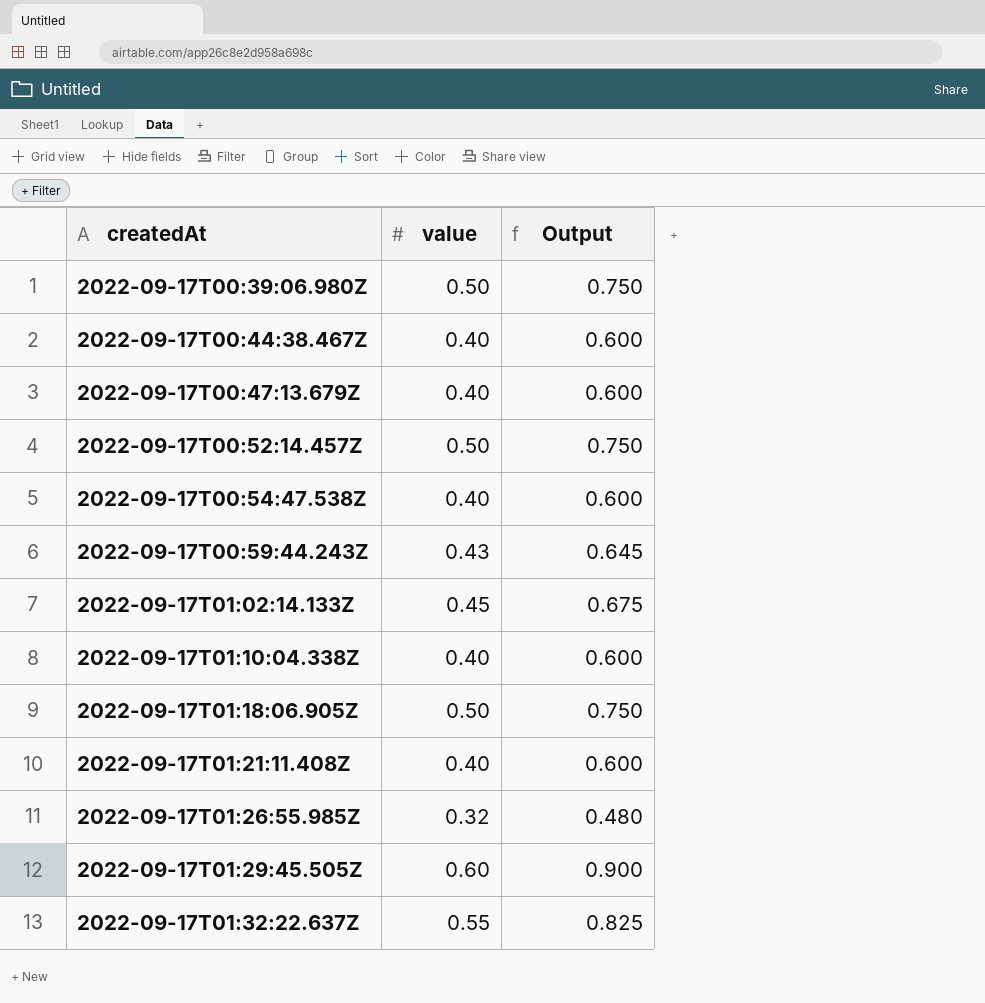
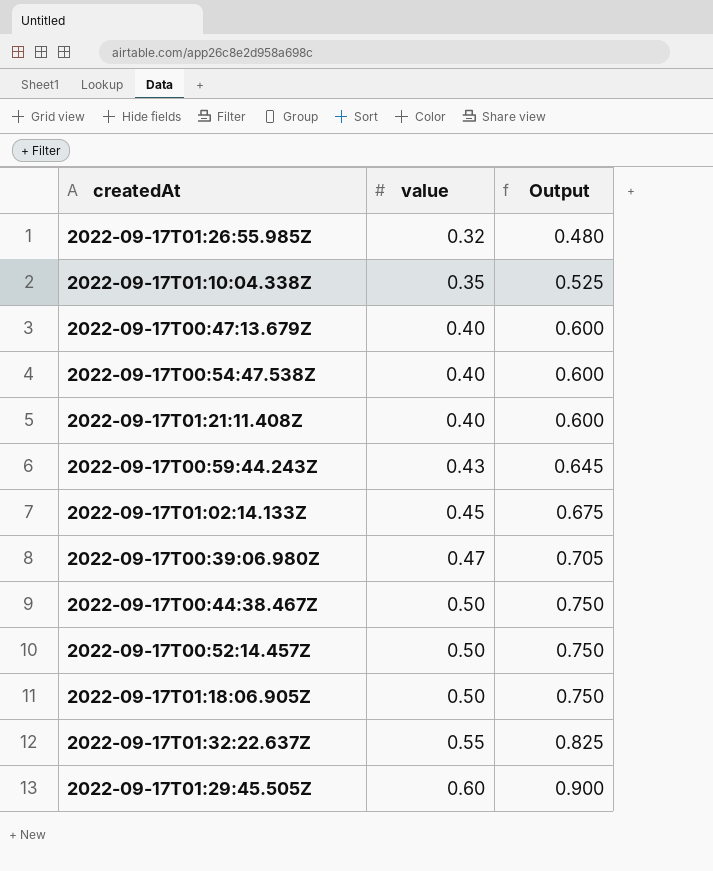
row order: createdAt ascending -> value ascending
2022-09-17T01:10:04.338Z | value: 0.40 -> 0.35
2022-09-17T01:10:04.338Z | Output: 0.600 -> 0.525
2022-09-17T00:39:06.980Z | value: 0.50 -> 0.47
2022-09-17T00:39:06.980Z | Output: 0.750 -> 0.705
2022-09-17T00:44:38.467Z | value: 0.40 -> 0.50
2022-09-17T00:44:38.467Z | Output: 0.600 -> 0.750

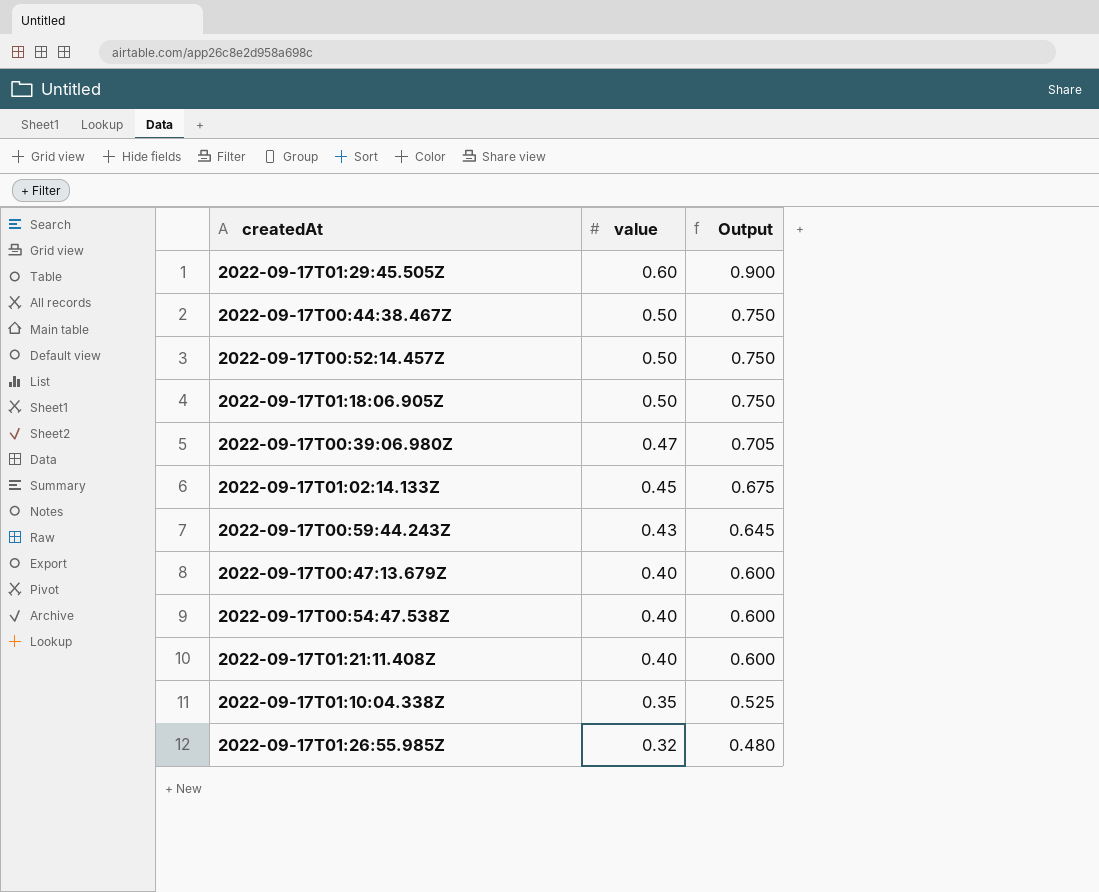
row order: value ascending -> value descending
row 2022-09-17T01:32:22.637Z: 0.55 | 0.825 -> none

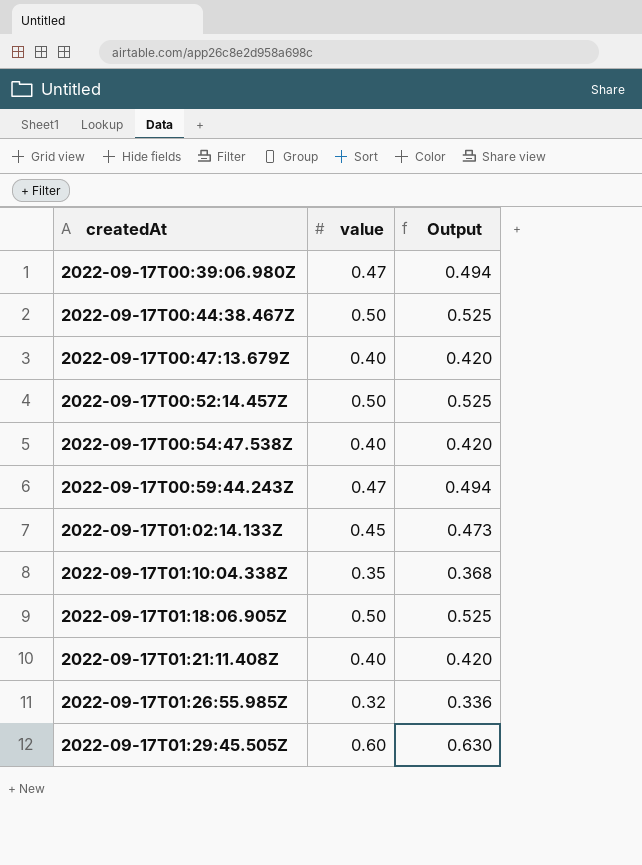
row order: value descending -> createdAt ascending
column Output | formula: [value] * 1.5 -> [value] * 1.05
2022-09-17T00:59:44.243Z | value: 0.43 -> 0.47

